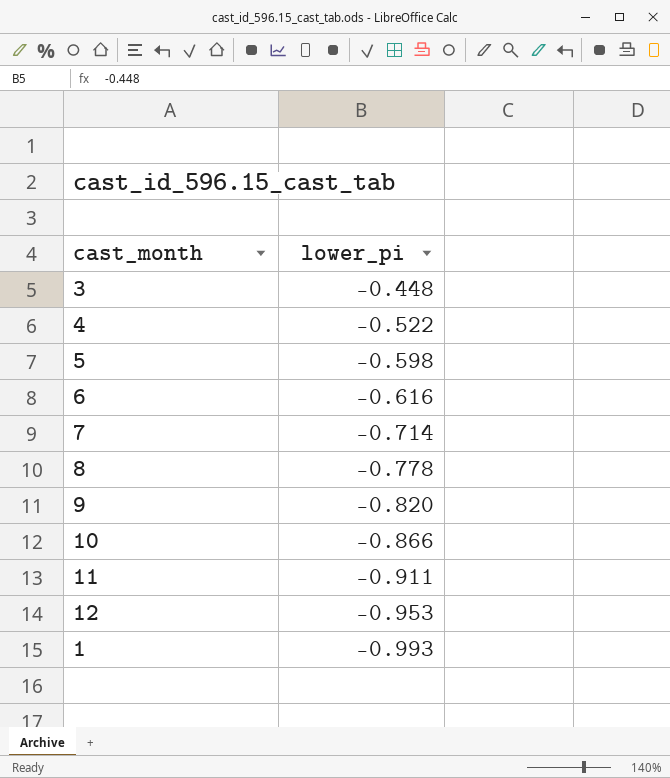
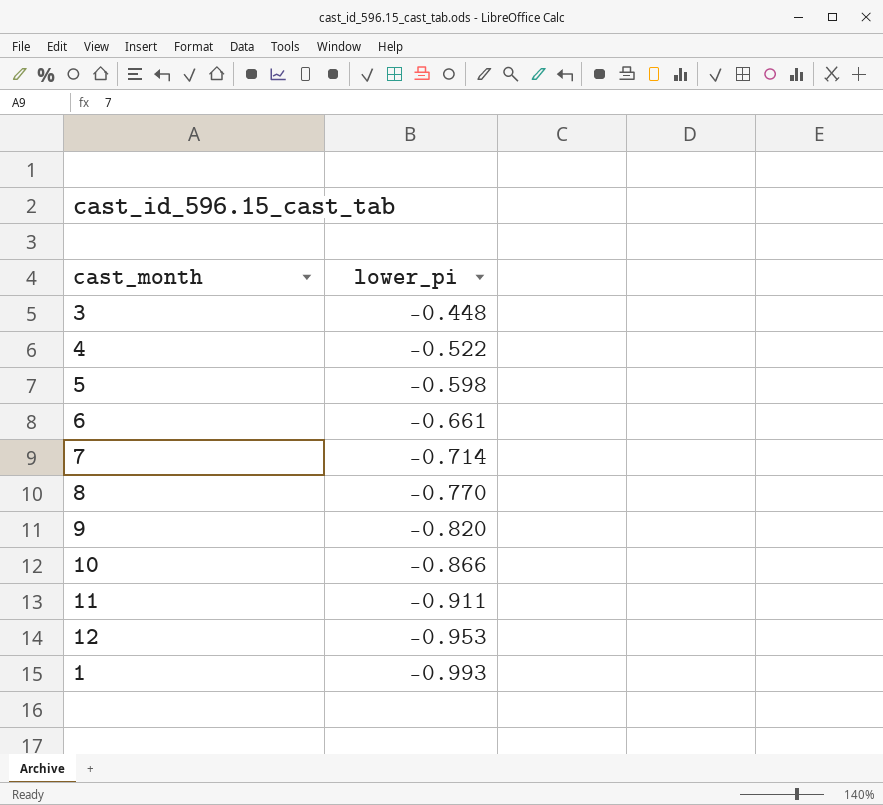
6 | lower_pi: -0.616 -> -0.661
8 | lower_pi: -0.778 -> -0.770

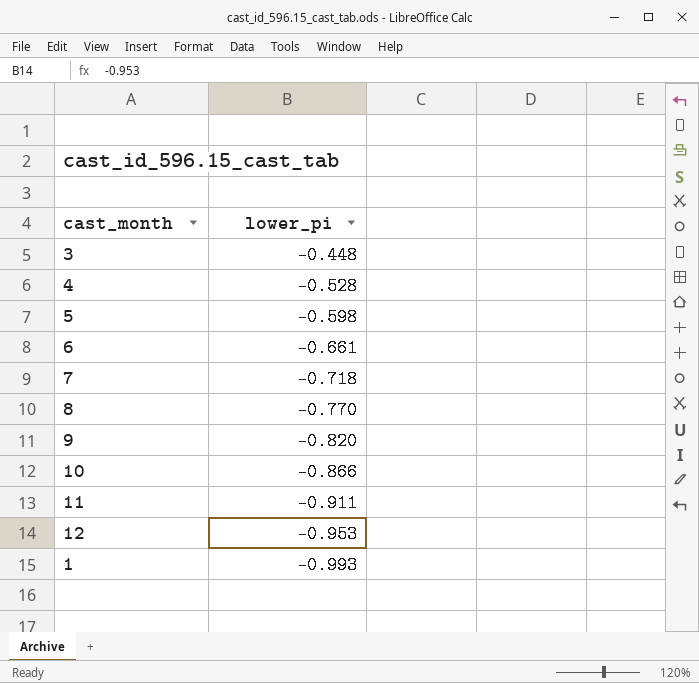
4 | lower_pi: -0.522 -> -0.528
7 | lower_pi: -0.714 -> -0.718

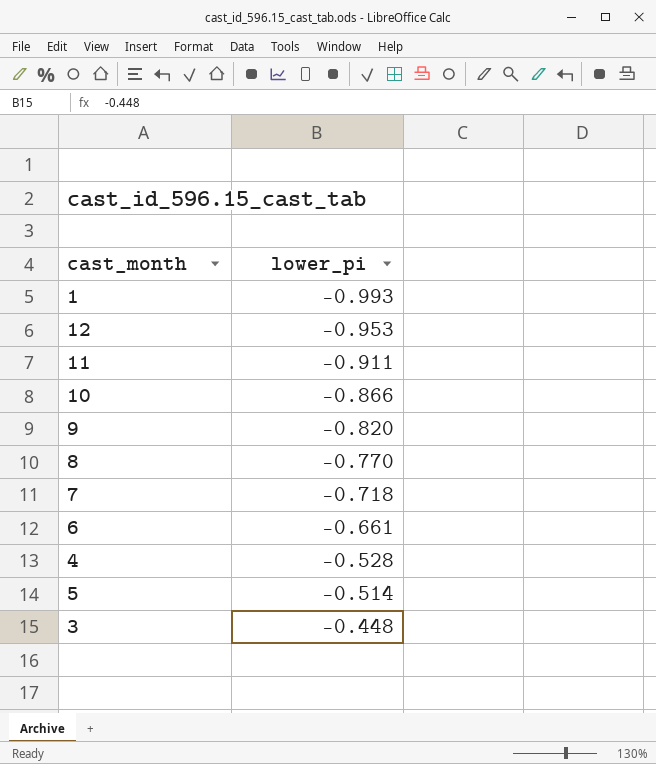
row order: lower_pi descending -> lower_pi ascending
5 | lower_pi: -0.598 -> -0.514

